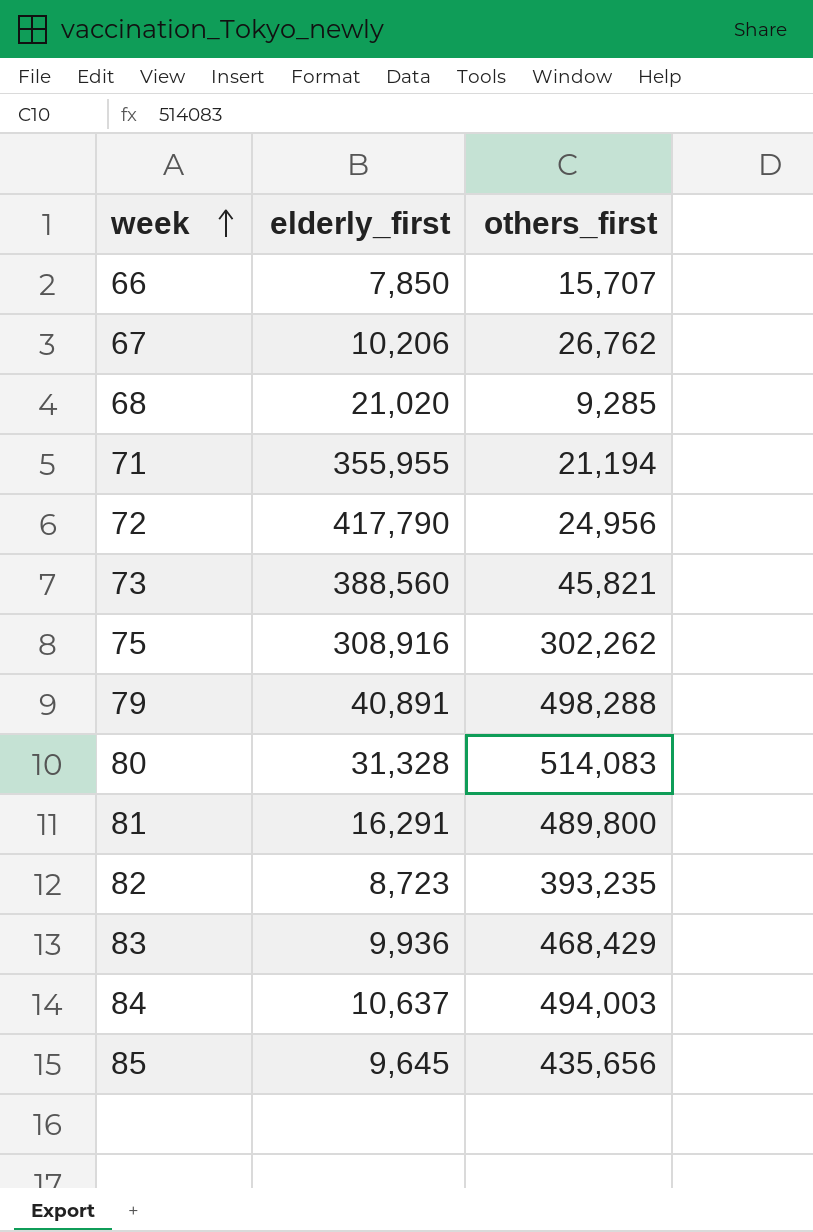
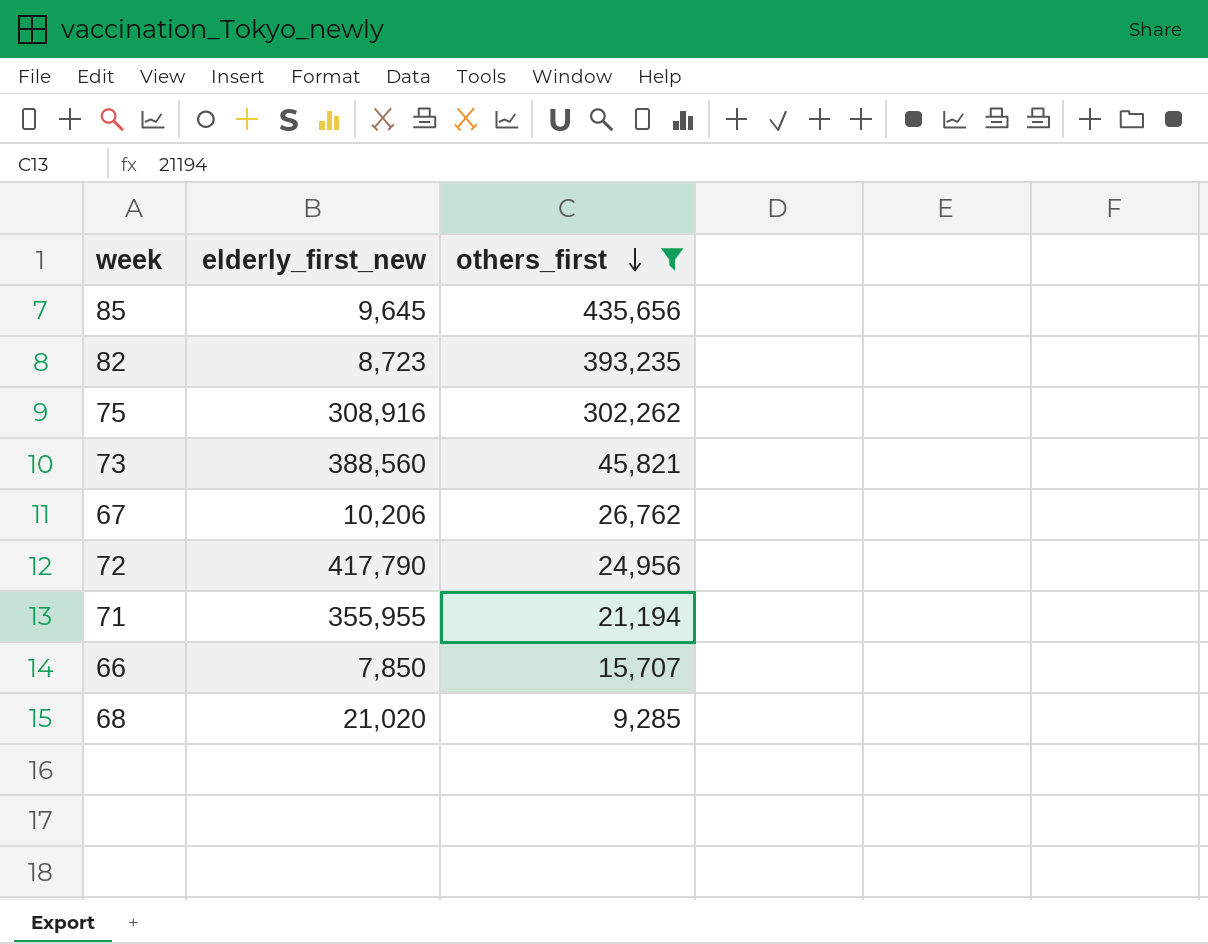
filter: none -> others_first <= 435,656
row order: week ascending -> others_first descending
column name: elderly_first -> elderly_first_new

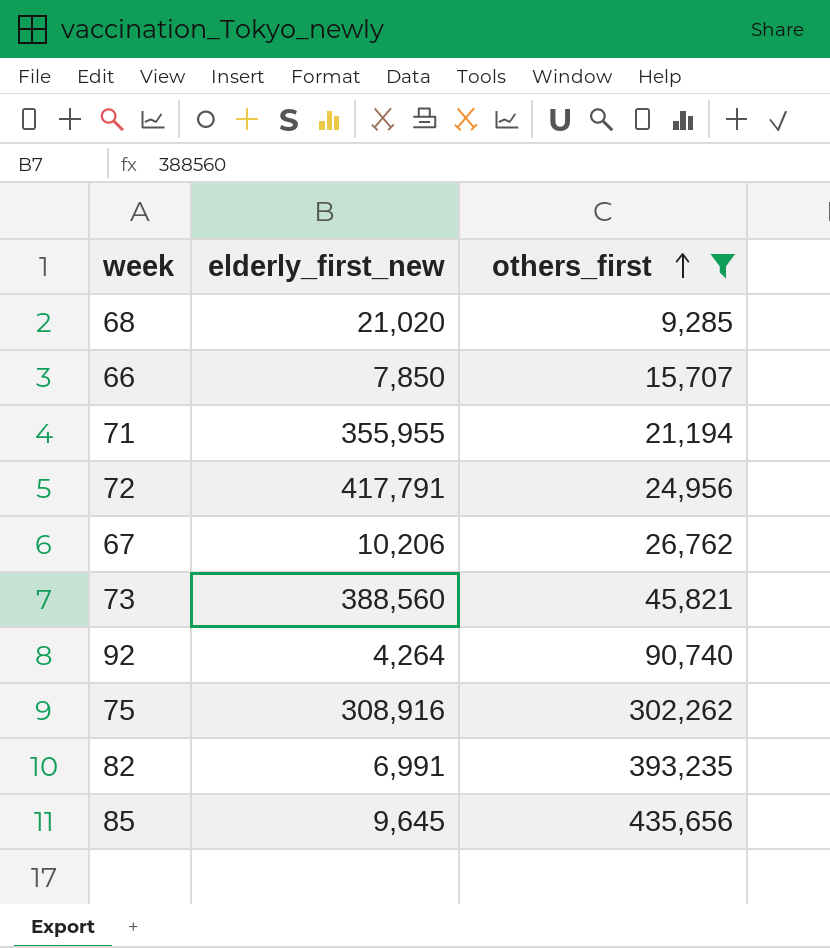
row order: others_first descending -> others_first ascending
72 | elderly_first_new: 417,790 -> 417,791
row 92: none -> 4,264 | 90,740
82 | elderly_first_new: 8,723 -> 6,991

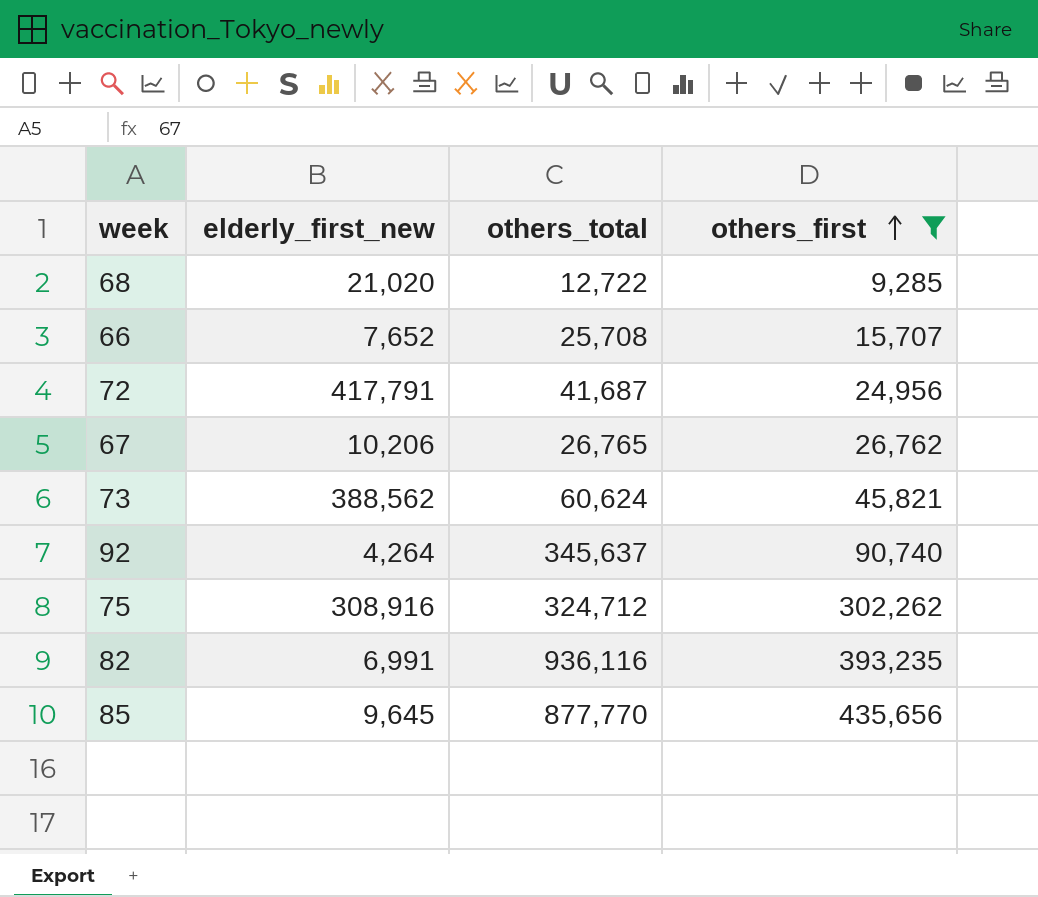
column others_total | position: none -> 3
row 71: 355,955 | 21,194 -> none
66 | elderly_first_new: 7,850 -> 7,652
73 | elderly_first_new: 388,560 -> 388,562

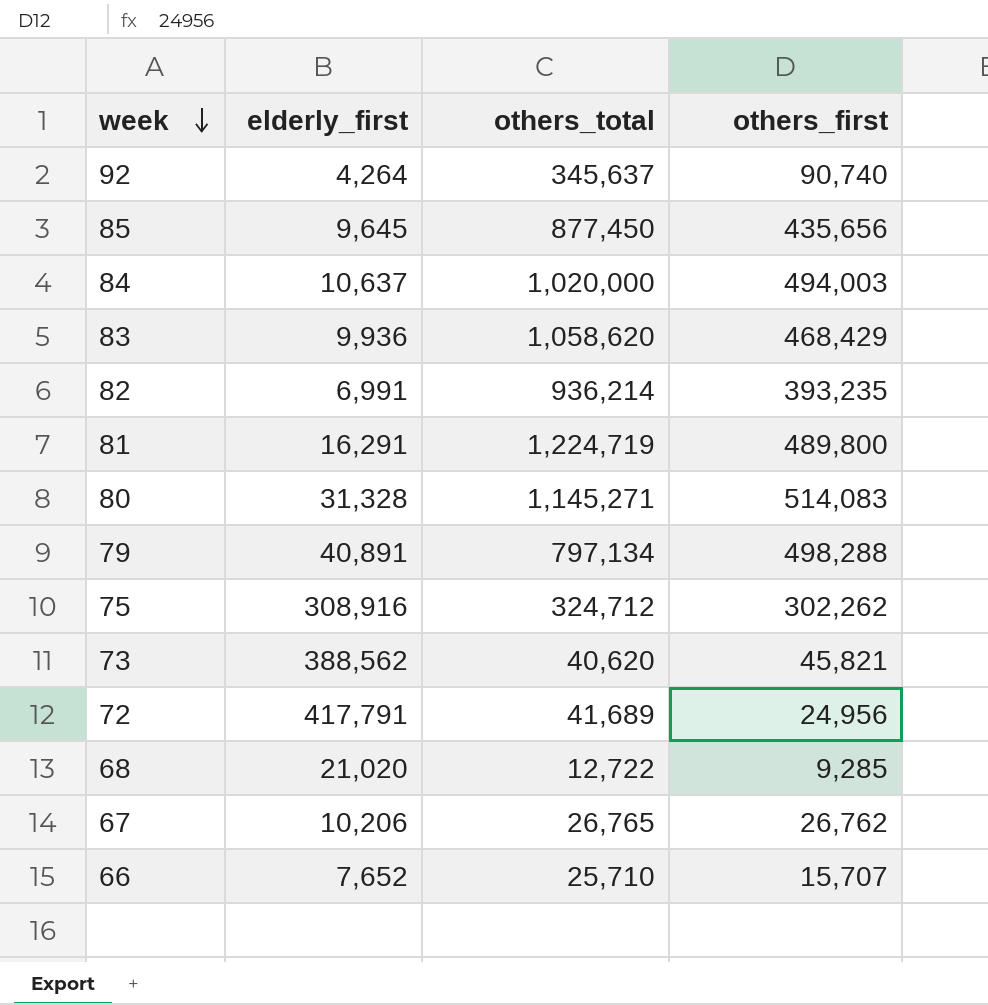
filter: others_first <= 435,656 -> none
row order: others_first ascending -> week descending
column name: elderly_first_new -> elderly_first
85 | others_total: 877,770 -> 877,450
82 | others_total: 936,116 -> 936,214
73 | others_total: 60,624 -> 40,620
72 | others_total: 41,687 -> 41,689
66 | others_total: 25,708 -> 25,710

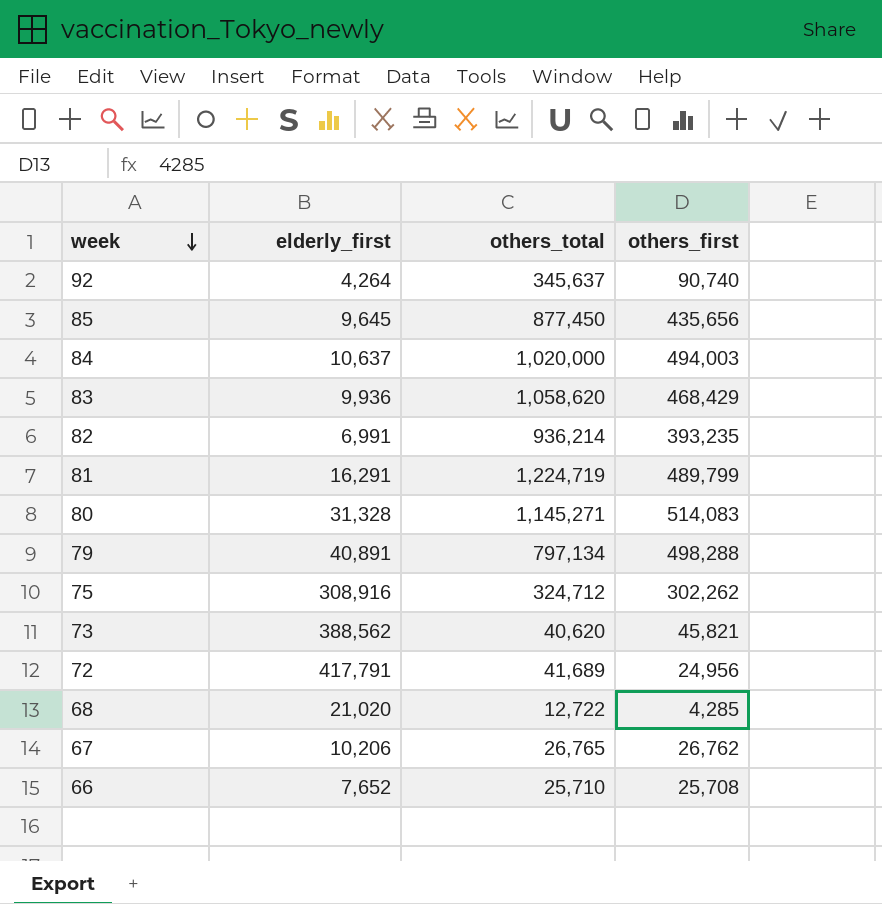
81 | others_first: 489,800 -> 489,799
68 | others_first: 9,285 -> 4,285
66 | others_first: 15,707 -> 25,708

